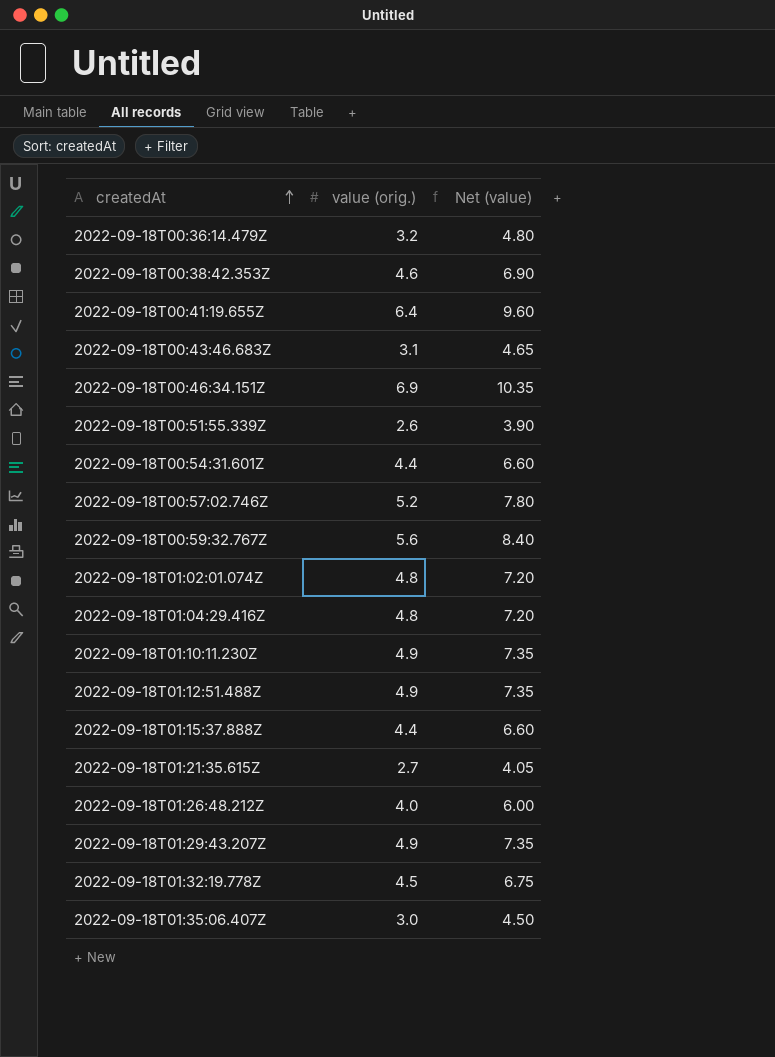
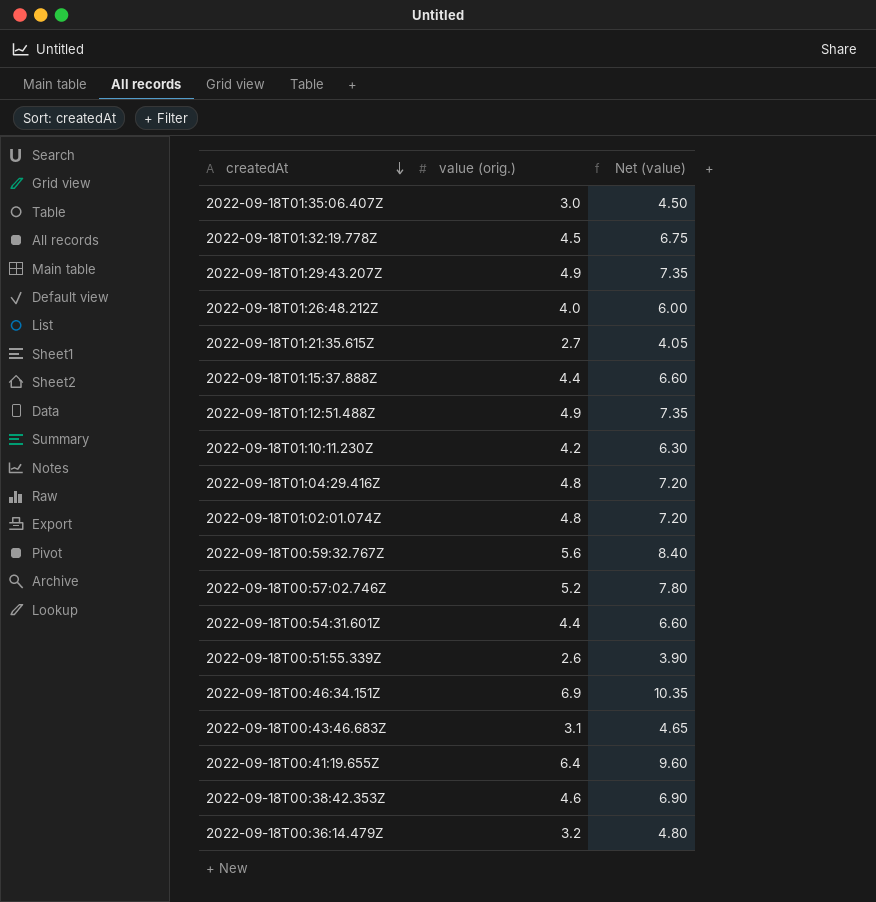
row order: createdAt ascending -> createdAt descending
2022-09-18T01:10:11.230Z | value (orig.): 4.9 -> 4.2
2022-09-18T01:10:11.230Z | Net (value): 7.35 -> 6.30

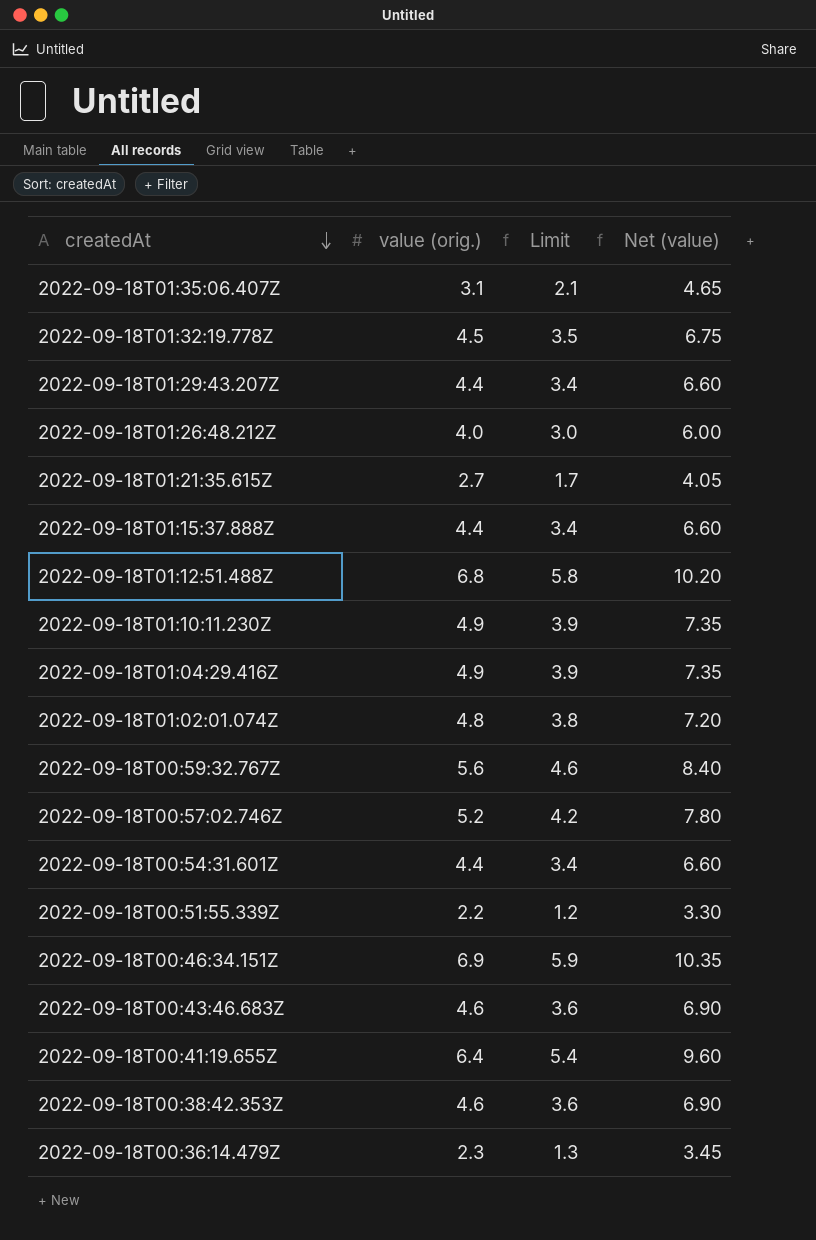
column Limit | formula: none -> [value (orig.)] - 1
2022-09-18T01:35:06.407Z | value (orig.): 3.0 -> 3.1
2022-09-18T01:35:06.407Z | Net (value): 4.50 -> 4.65
2022-09-18T01:29:43.207Z | value (orig.): 4.9 -> 4.4
2022-09-18T01:29:43.207Z | Net (value): 7.35 -> 6.60
2022-09-18T01:12:51.488Z | value (orig.): 4.9 -> 6.8
2022-09-18T01:12:51.488Z | Net (value): 7.35 -> 10.20
2022-09-18T01:10:11.230Z | value (orig.): 4.2 -> 4.9
2022-09-18T01:10:11.230Z | Net (value): 6.30 -> 7.35
2022-09-18T01:04:29.416Z | value (orig.): 4.8 -> 4.9
2022-09-18T01:04:29.416Z | Net (value): 7.20 -> 7.35
2022-09-18T00:51:55.339Z | value (orig.): 2.6 -> 2.2
2022-09-18T00:51:55.339Z | Net (value): 3.90 -> 3.30
2022-09-18T00:43:46.683Z | value (orig.): 3.1 -> 4.6
2022-09-18T00:43:46.683Z | Net (value): 4.65 -> 6.90
2022-09-18T00:36:14.479Z | value (orig.): 3.2 -> 2.3
2022-09-18T00:36:14.479Z | Net (value): 4.80 -> 3.45

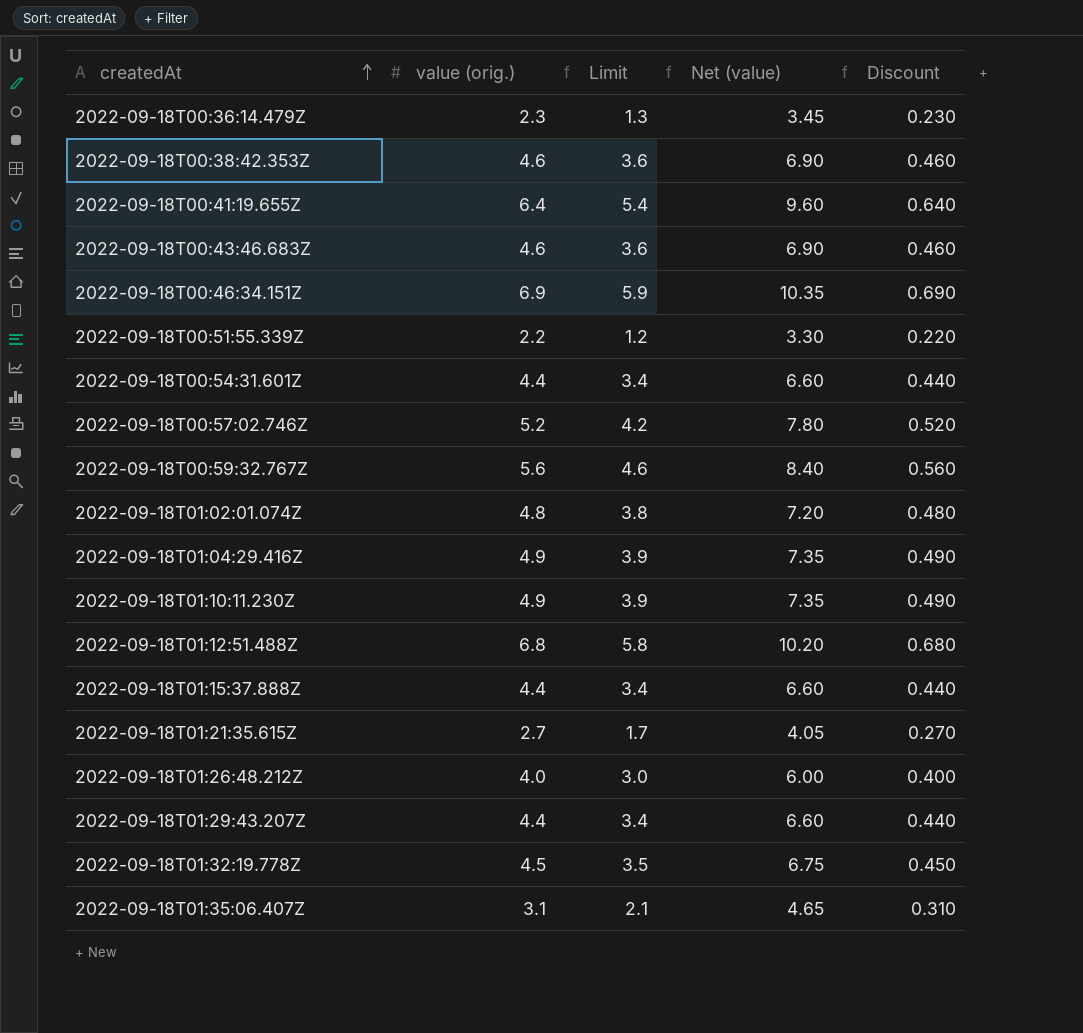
row order: createdAt descending -> createdAt ascending
column Discount | formula: none -> [value (orig.)] * 0.1

